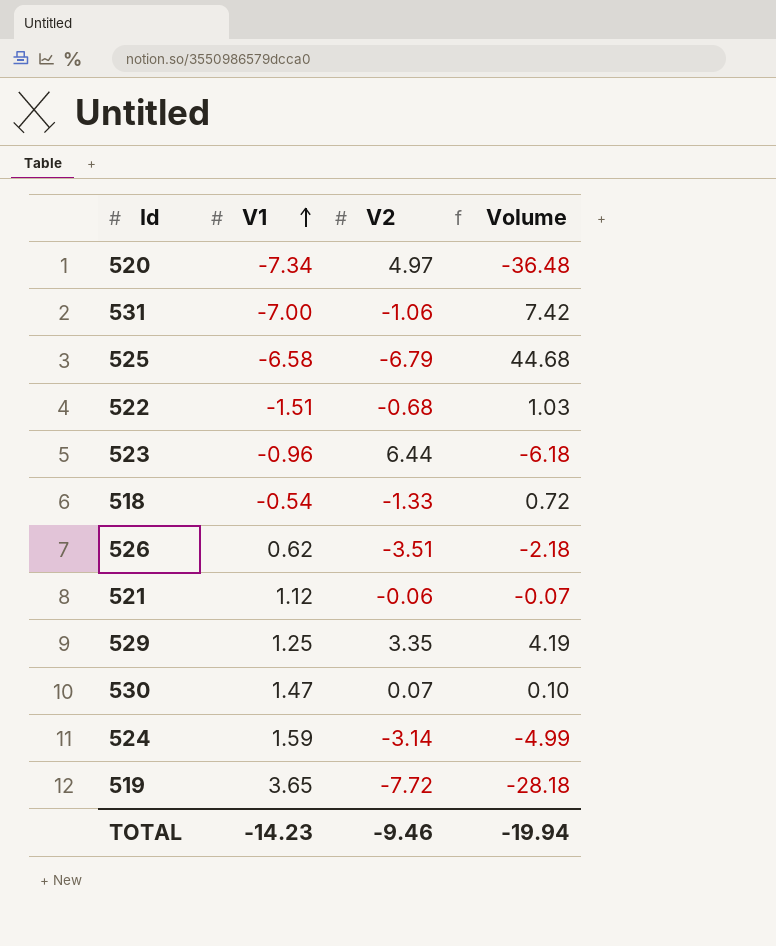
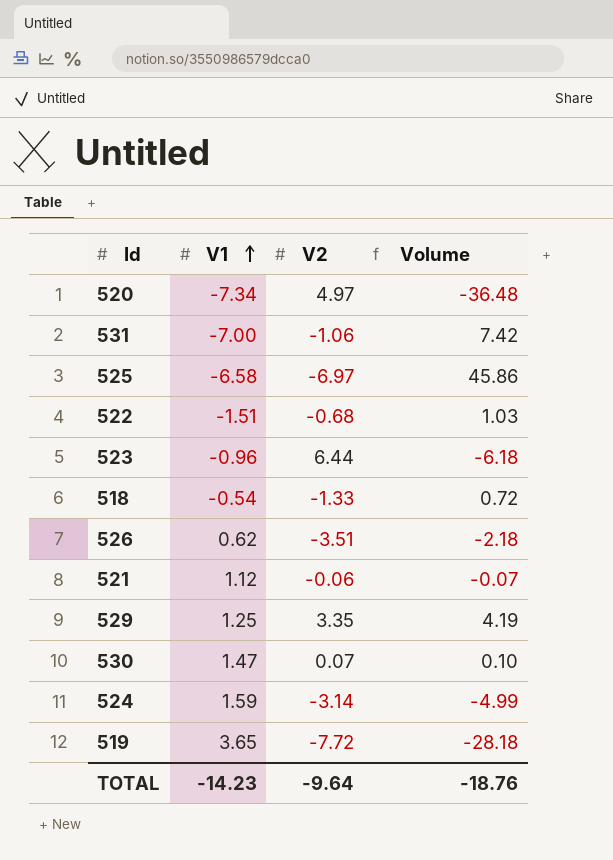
525 | V2: -6.79 -> -6.97
525 | Volume: 44.68 -> 45.86
TOTAL | V2: -9.46 -> -9.64
TOTAL | Volume: -19.94 -> -18.76

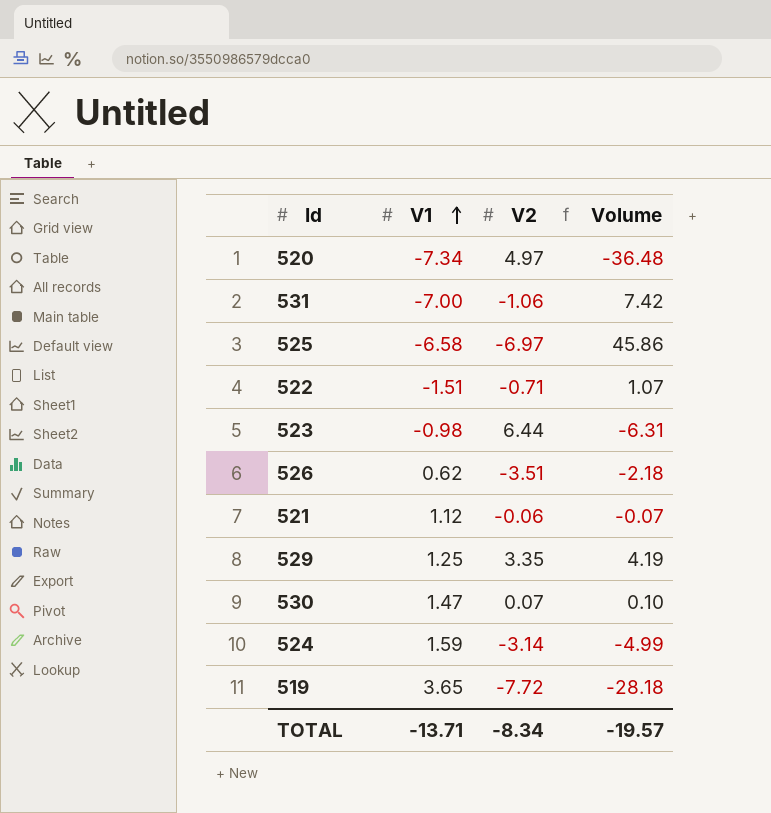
row 518: -0.54 | -1.33 | 0.72 -> none
522 | V2: -0.68 -> -0.71
522 | Volume: 1.03 -> 1.07
523 | V1: -0.96 -> -0.98
523 | Volume: -6.18 -> -6.31
TOTAL | V1: -14.23 -> -13.71
TOTAL | V2: -9.64 -> -8.34
TOTAL | Volume: -18.76 -> -19.57

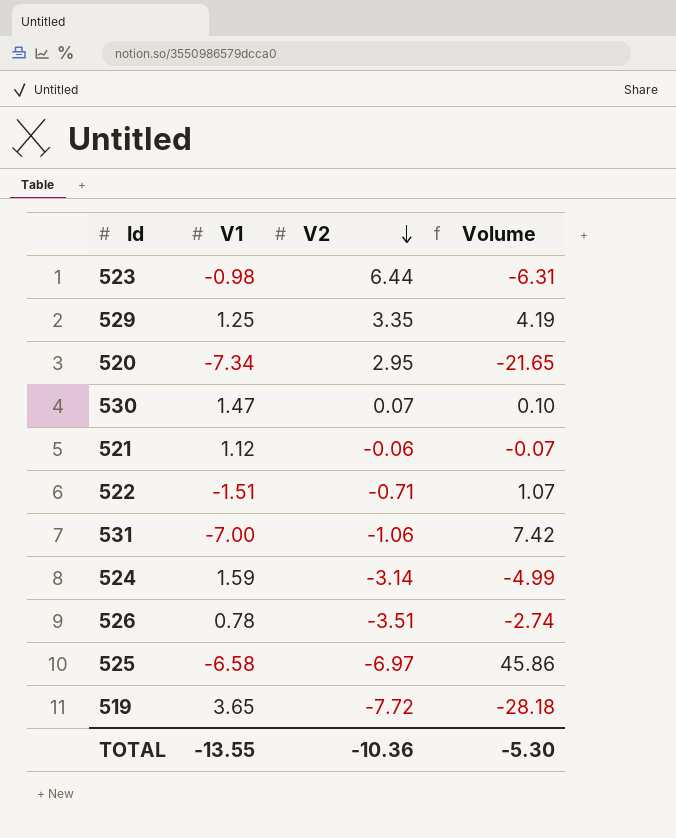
row order: V1 ascending -> V2 descending
520 | V2: 4.97 -> 2.95
520 | Volume: -36.48 -> -21.65
526 | V1: 0.62 -> 0.78
526 | Volume: -2.18 -> -2.74
TOTAL | V1: -13.71 -> -13.55
TOTAL | V2: -8.34 -> -10.36
TOTAL | Volume: -19.57 -> -5.30

